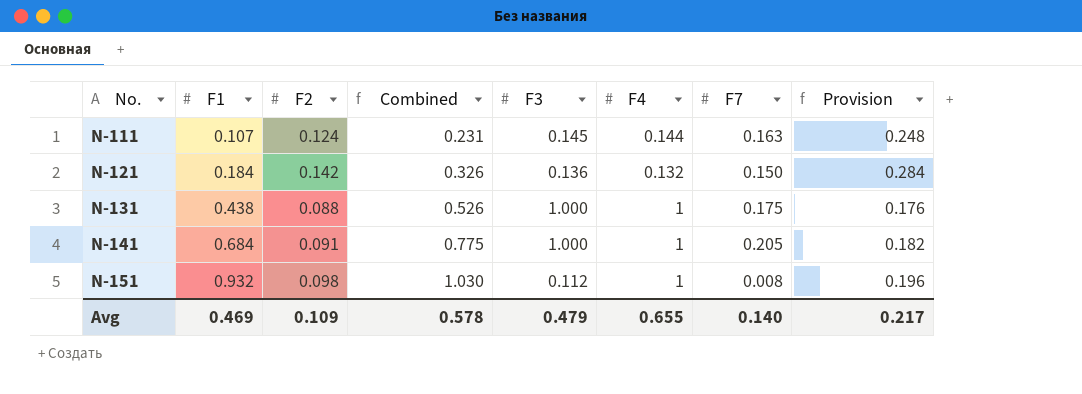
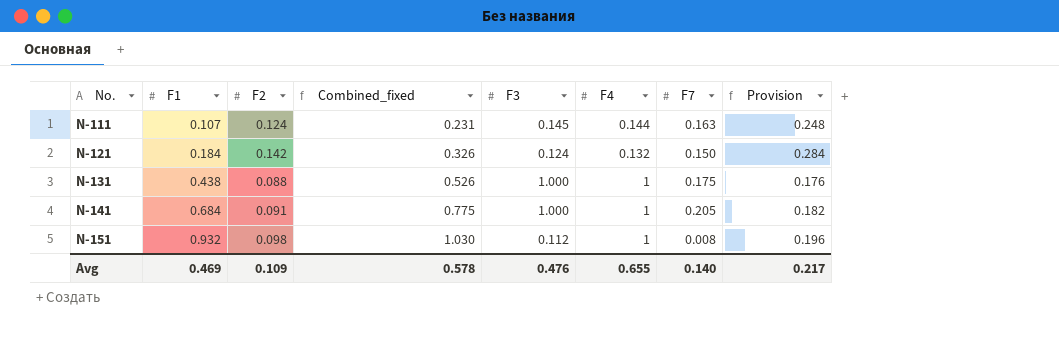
column name: Combined -> Combined_fixed
N-121 | F3: 0.136 -> 0.124
Avg | F3: 0.479 -> 0.476

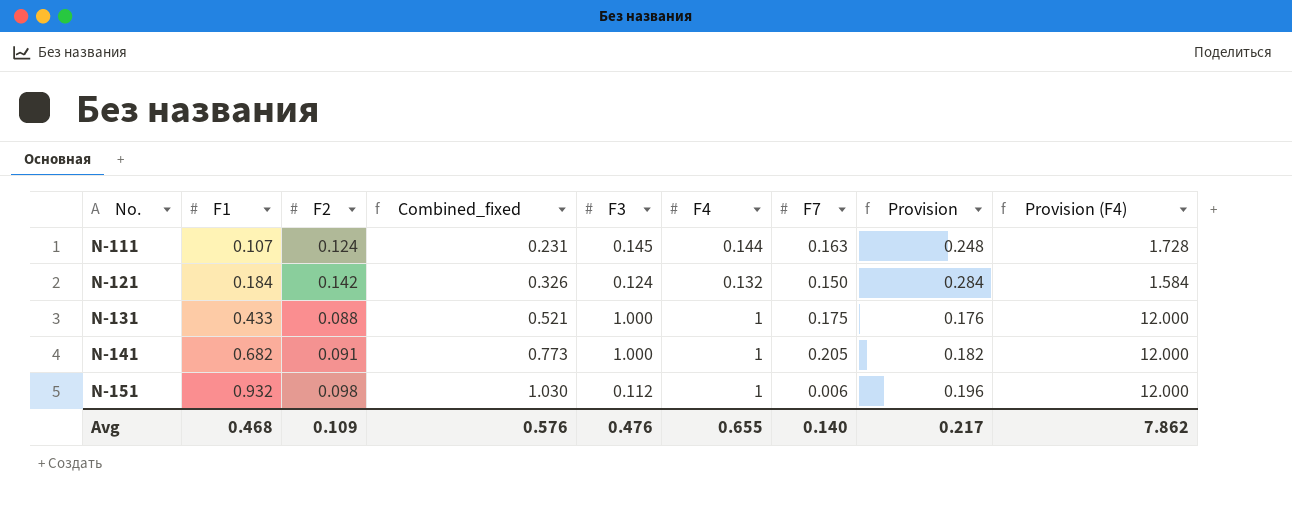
column Provision (F4) | formula: none -> [F4] * 12
N-131 | F1: 0.438 -> 0.433
N-131 | Combined_fixed: 0.526 -> 0.521
N-141 | F1: 0.684 -> 0.682
N-141 | Combined_fixed: 0.775 -> 0.773
N-151 | F7: 0.008 -> 0.006
Avg | F1: 0.469 -> 0.468
Avg | Combined_fixed: 0.578 -> 0.576

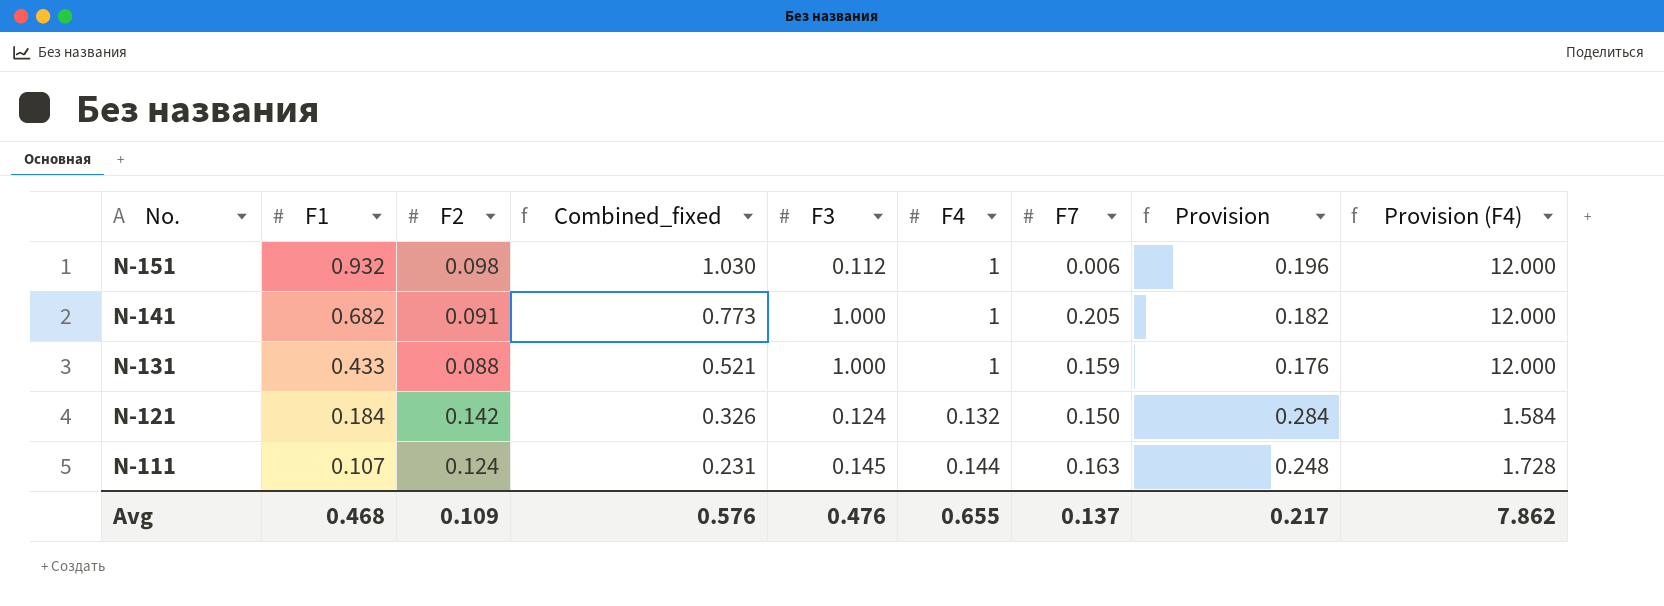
row order: No. ascending -> No. descending
N-131 | F7: 0.175 -> 0.159
Avg | F7: 0.140 -> 0.137

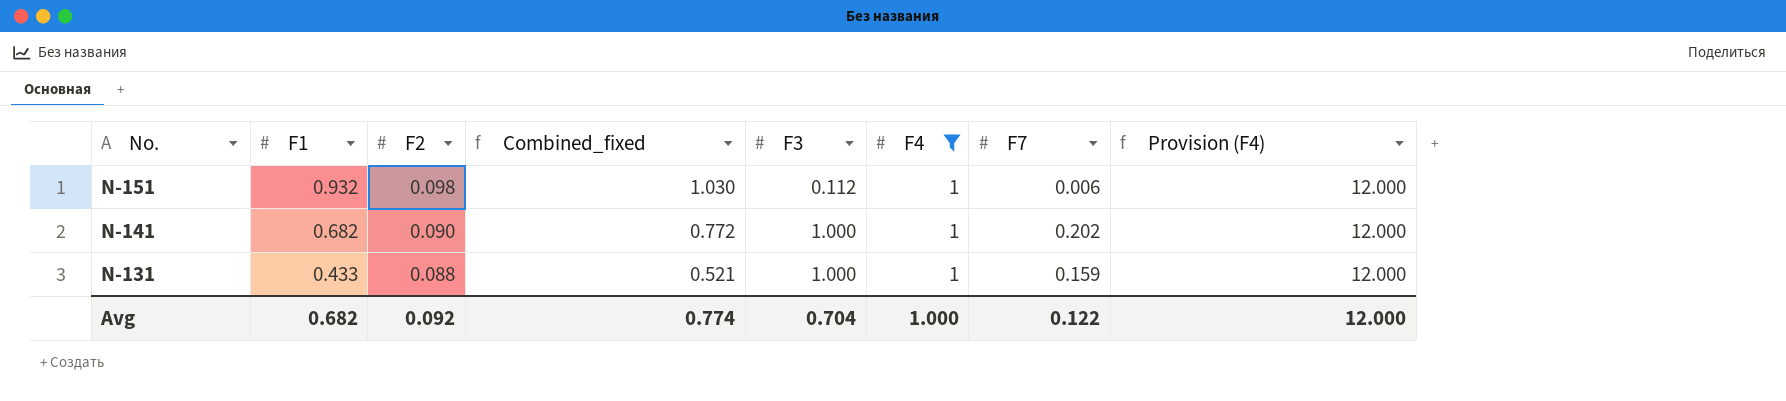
filter: none -> F4 = 1
column Provision | formula: [F2] * 2 -> none
N-141 | F2: 0.091 -> 0.090
N-141 | Combined_fixed: 0.773 -> 0.772
N-141 | F7: 0.205 -> 0.202
Avg | F1: 0.468 -> 0.682
Avg | F2: 0.109 -> 0.092
Avg | Combined_fixed: 0.576 -> 0.774
Avg | F3: 0.476 -> 0.704
Avg | F4: 0.655 -> 1.000
Avg | F7: 0.137 -> 0.122
Avg | Provision (F4): 7.862 -> 12.000

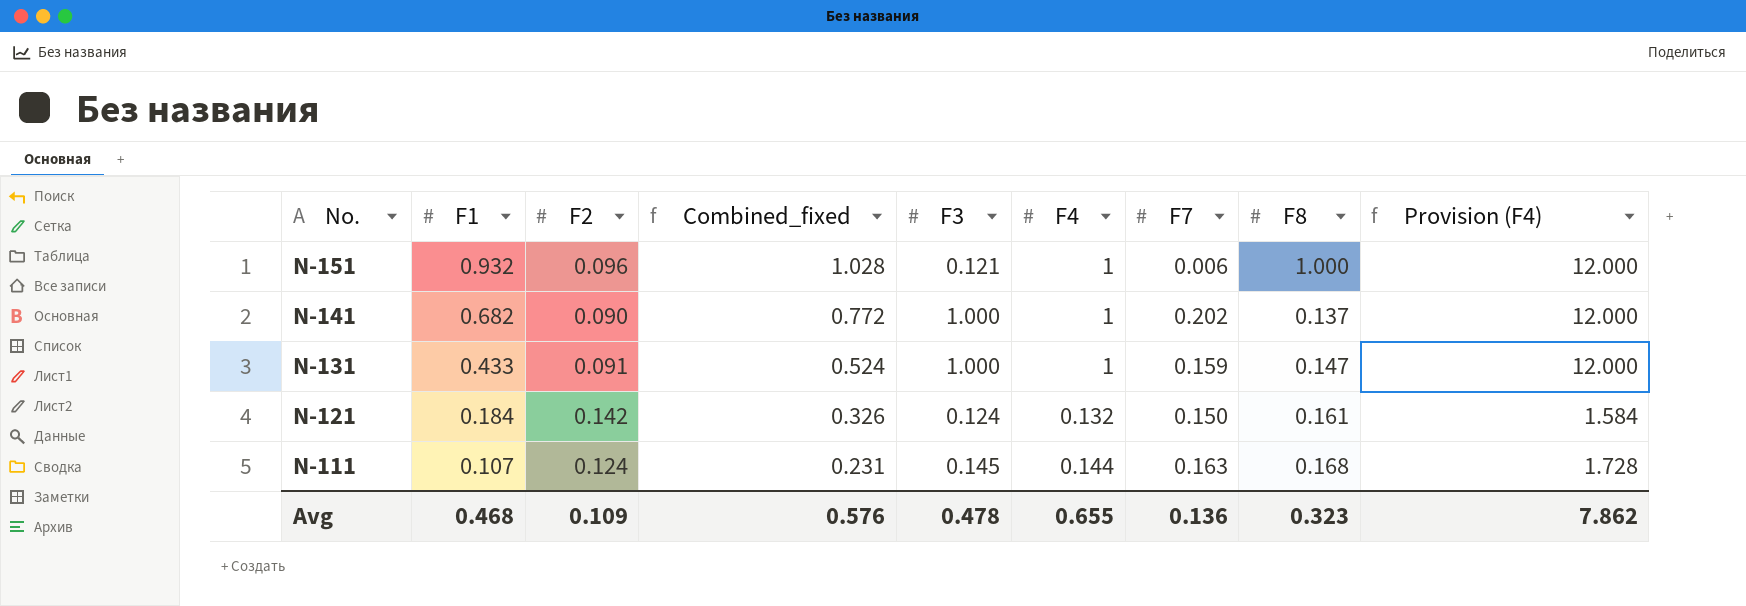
filter: F4 = 1 -> none
column F8 | position: none -> 8
N-151 | F2: 0.098 -> 0.096
N-151 | Combined_fixed: 1.030 -> 1.028
N-151 | F3: 0.112 -> 0.121
N-131 | F2: 0.088 -> 0.091
N-131 | Combined_fixed: 0.521 -> 0.524
Avg | F1: 0.682 -> 0.468
Avg | F2: 0.092 -> 0.109
Avg | Combined_fixed: 0.774 -> 0.576
Avg | F3: 0.704 -> 0.478
Avg | F4: 1.000 -> 0.655
Avg | F7: 0.122 -> 0.136
Avg | Provision (F4): 12.000 -> 7.862

